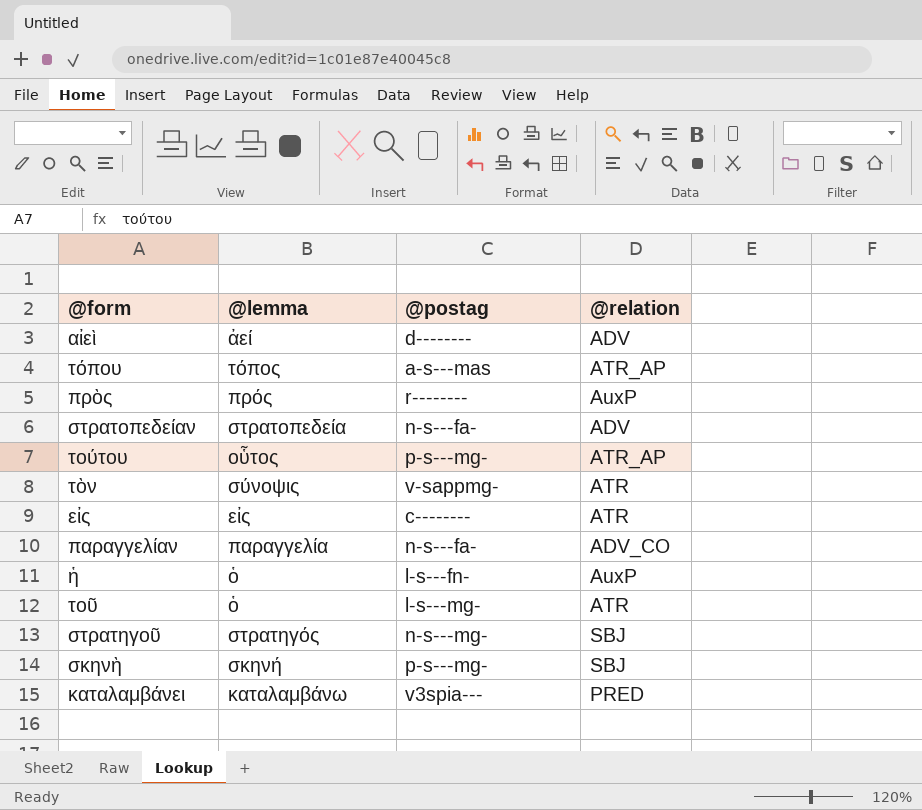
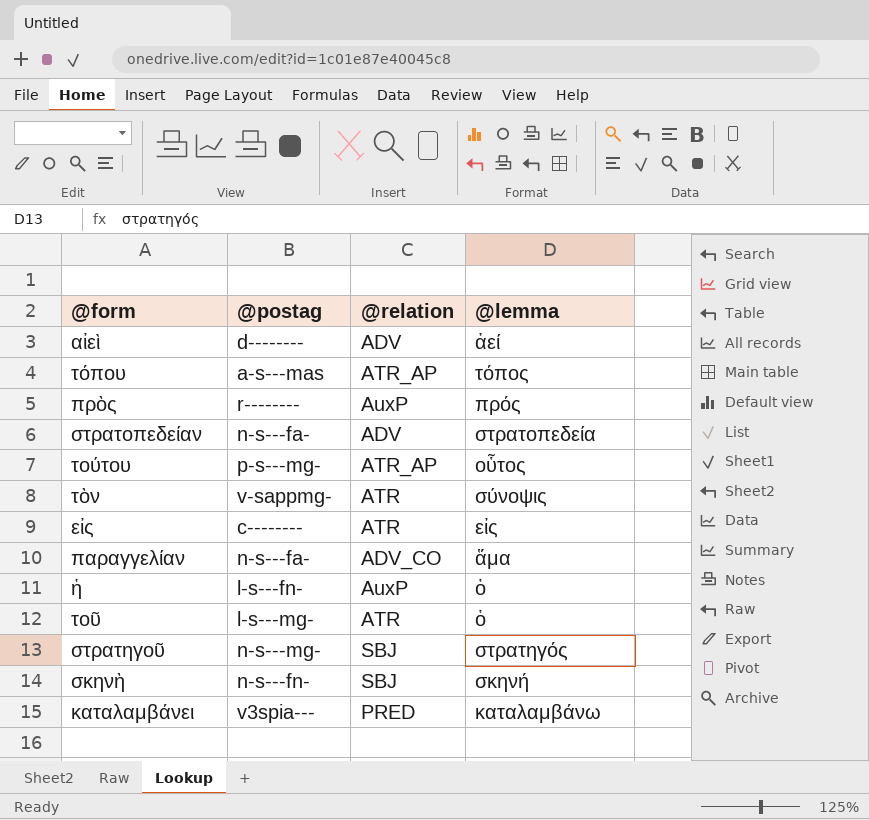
column @lemma | position: 2 -> 4
παραγγελίαν | @lemma: παραγγελία -> ἅμα
σκηνὴ | @postag: p-s---mg- -> n-s---fn-

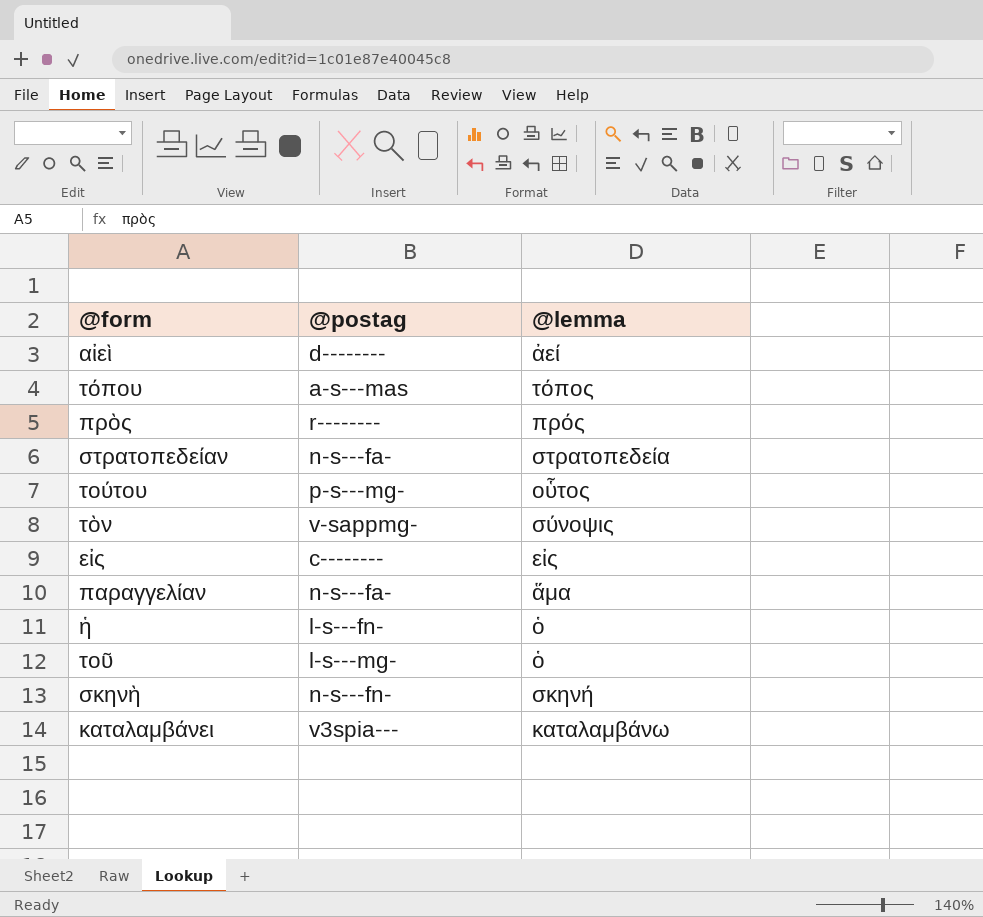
column @relation | position: 3 -> none
row στρατηγοῦ: n-s---mg- | SBJ | στρατηγός -> none

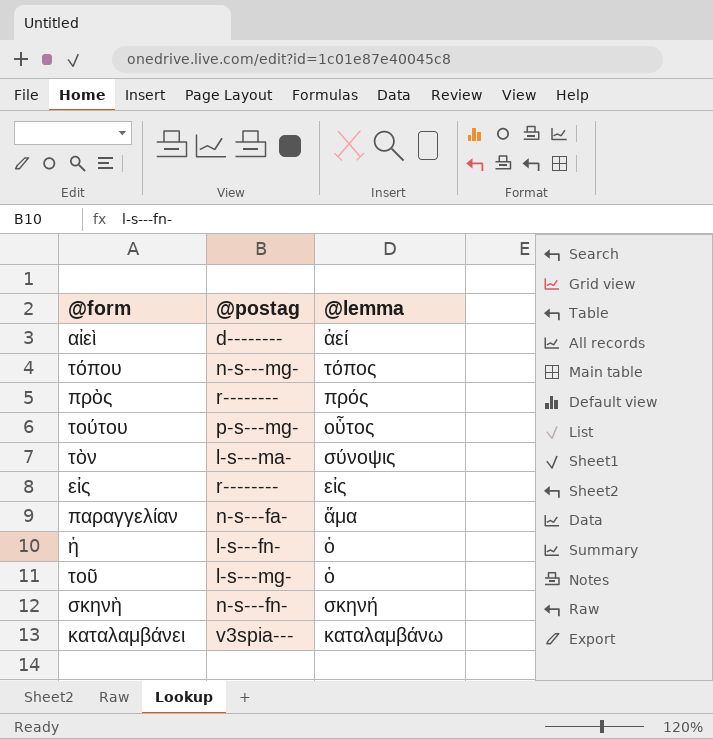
row στρατοπεδείαν: n-s---fa- | στρατοπεδεία -> none
τόπου | @postag: a-s---mas -> n-s---mg-
τὸν | @postag: v-sappmg- -> l-s---ma-
εἰς | @postag: c-------- -> r--------

